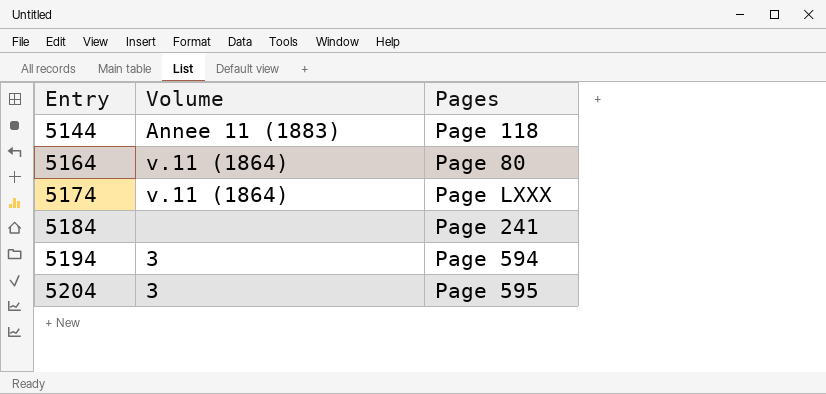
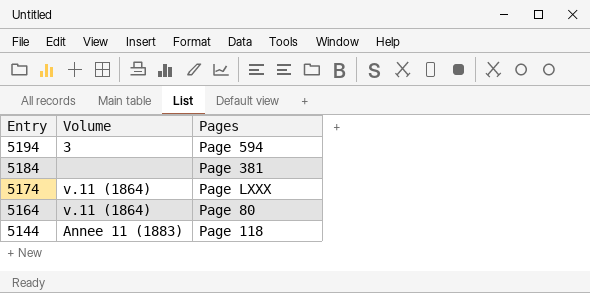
row order: Entry ascending -> Entry descending
row 5204: 3 | Page 595 -> none
5184 | Pages: Page 241 -> Page 381

